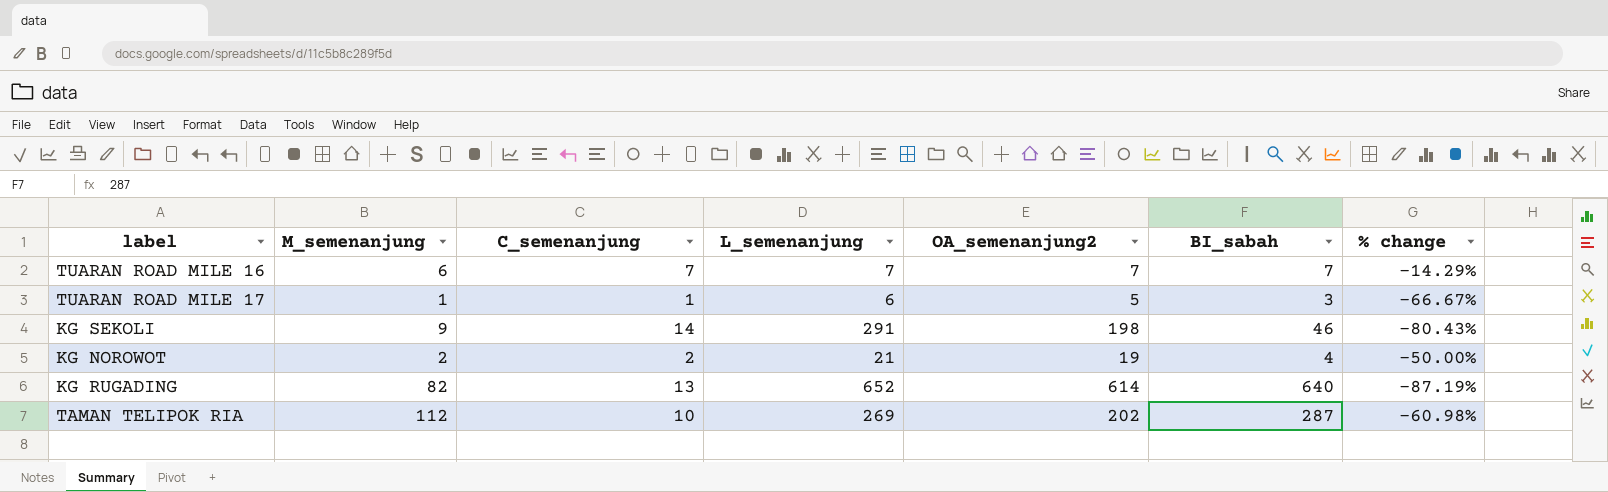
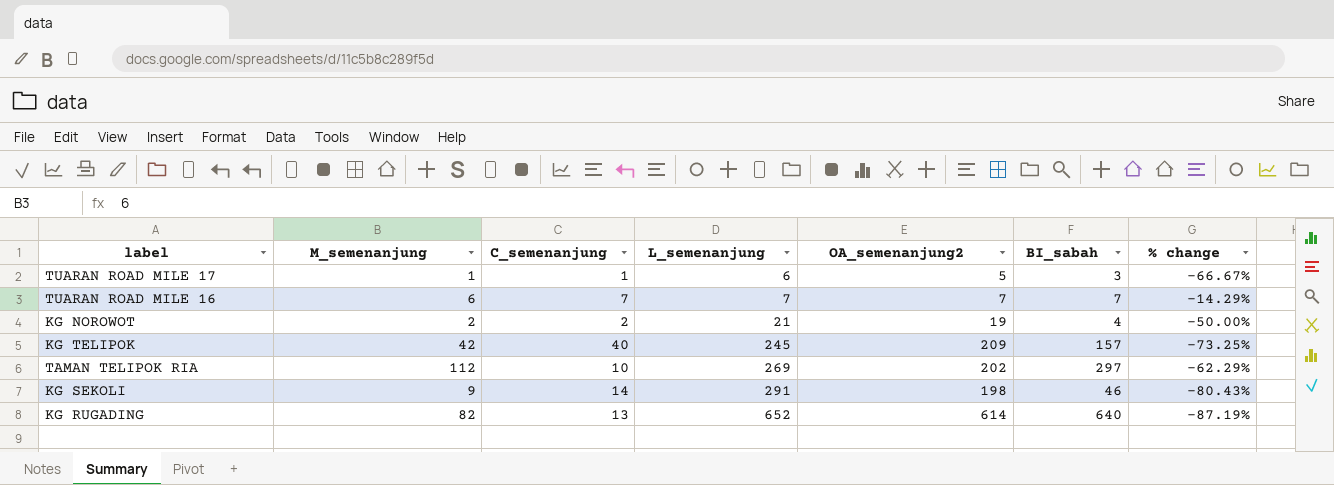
row order: none -> L_semenanjung ascending
row KG TELIPOK: none -> 42 | 40 | 245 | 209 | 157 | -73.25%
TAMAN TELIPOK RIA | BI_sabah: 287 -> 297
TAMAN TELIPOK RIA | % change: -60.98% -> -62.29%

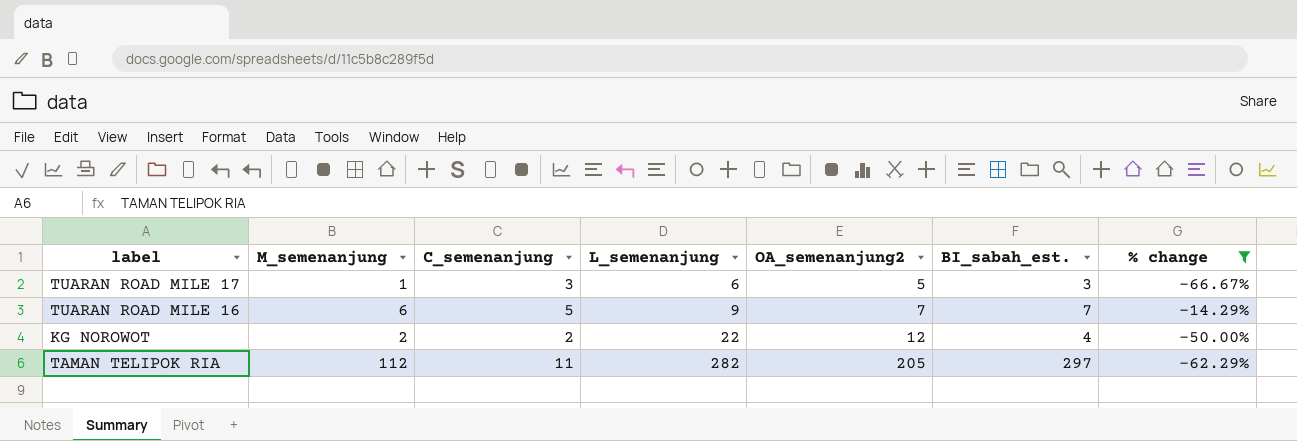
filter: none -> % change >= -66.67%
column name: BI_sabah -> BI_sabah_est.
TUARAN ROAD MILE 17 | C_semenanjung: 1 -> 3
TUARAN ROAD MILE 16 | C_semenanjung: 7 -> 5
TUARAN ROAD MILE 16 | L_semenanjung: 7 -> 9
KG NOROWOT | L_semenanjung: 21 -> 22
KG NOROWOT | OA_semenanjung2: 19 -> 12
TAMAN TELIPOK RIA | C_semenanjung: 10 -> 11
TAMAN TELIPOK RIA | L_semenanjung: 269 -> 282
TAMAN TELIPOK RIA | OA_semenanjung2: 202 -> 205

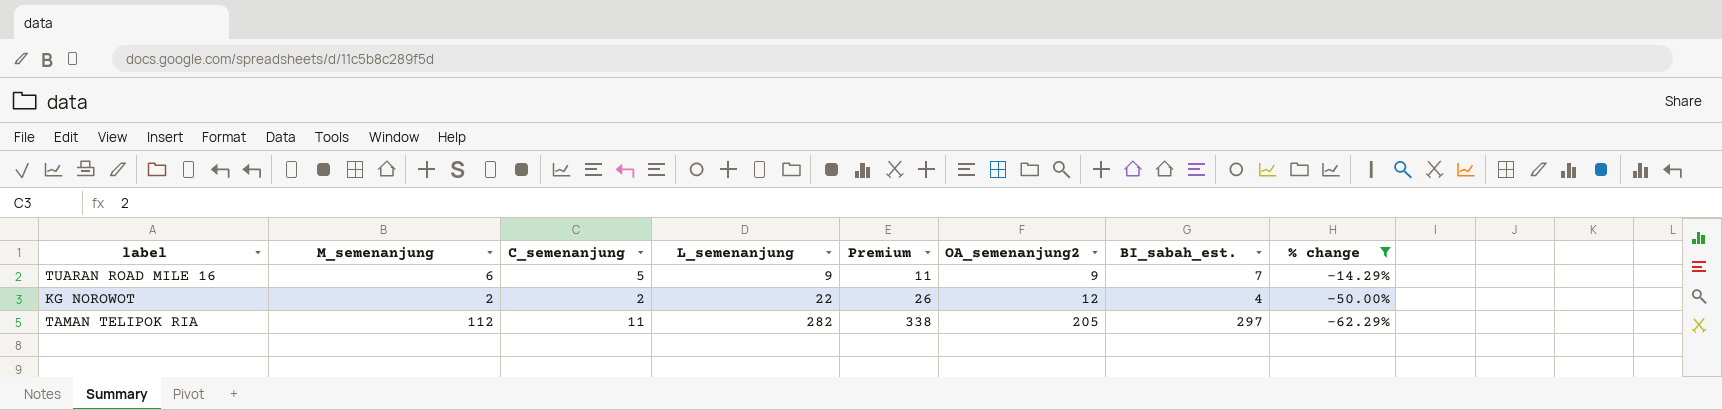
column Premium | formula: none -> [L_semenanjung] * 1.2
row TUARAN ROAD MILE 17: 1 | 3 | 6 | 5 | 3 | -66.67% -> none
TUARAN ROAD MILE 16 | OA_semenanjung2: 7 -> 9

